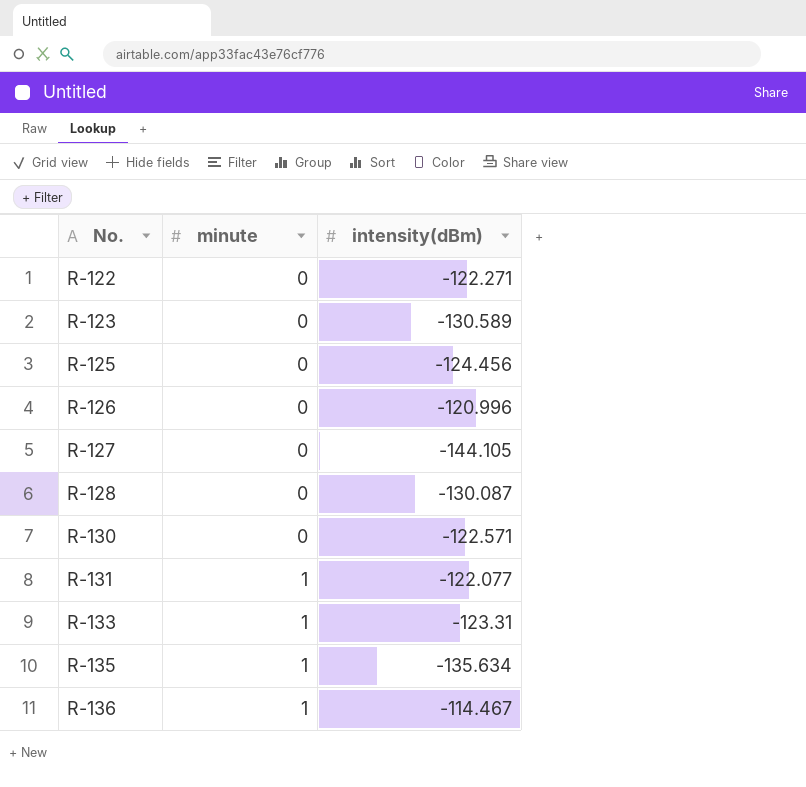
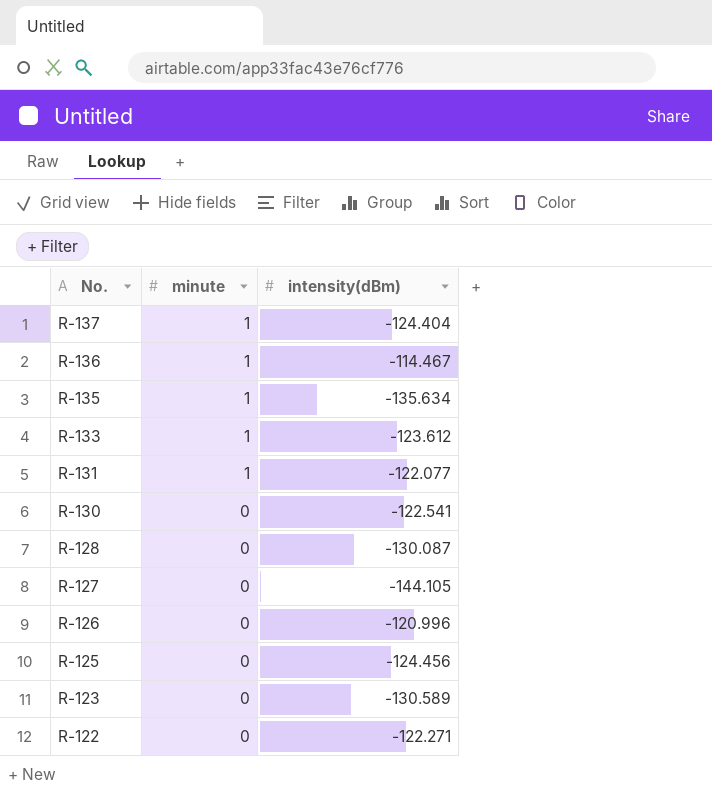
row order: No. ascending -> No. descending
row R-137: none -> 1 | -124.404
R-133 | intensity(dBm): -123.31 -> -123.612
R-130 | intensity(dBm): -122.571 -> -122.541

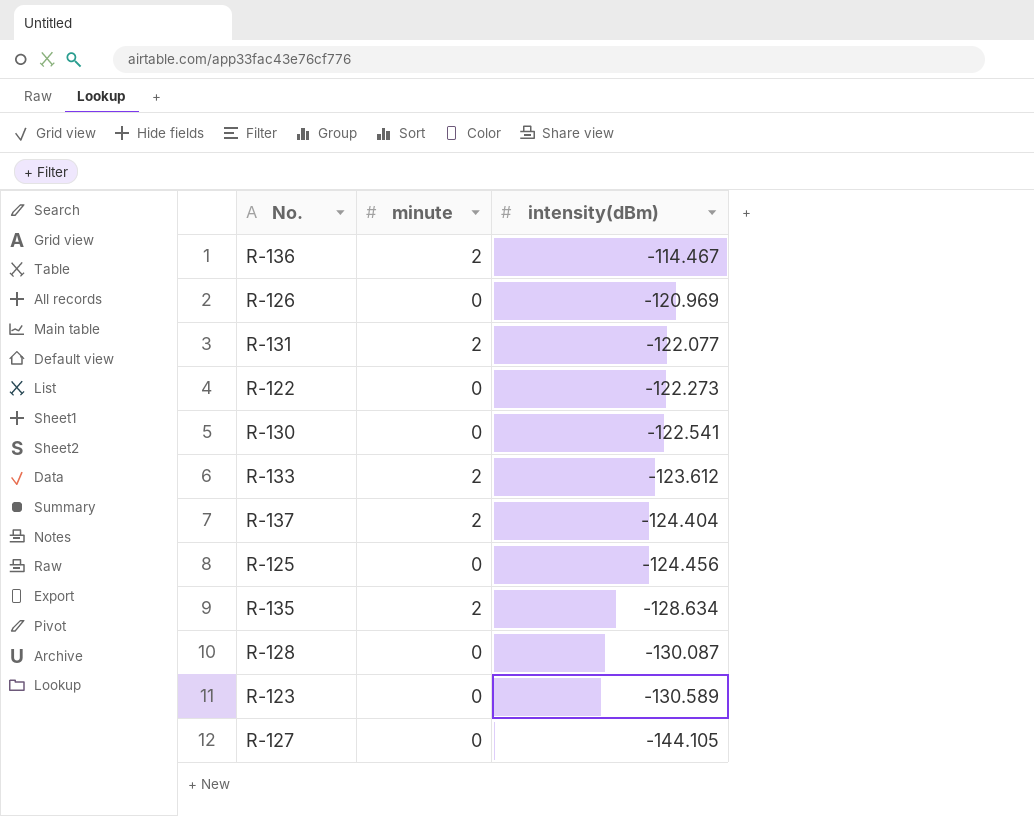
row order: No. descending -> intensity(dBm) descending
R-136 | minute: 1 -> 2
R-126 | intensity(dBm): -120.996 -> -120.969
R-131 | minute: 1 -> 2
R-122 | intensity(dBm): -122.271 -> -122.273
R-133 | minute: 1 -> 2
R-137 | minute: 1 -> 2
R-135 | minute: 1 -> 2
R-135 | intensity(dBm): -135.634 -> -128.634

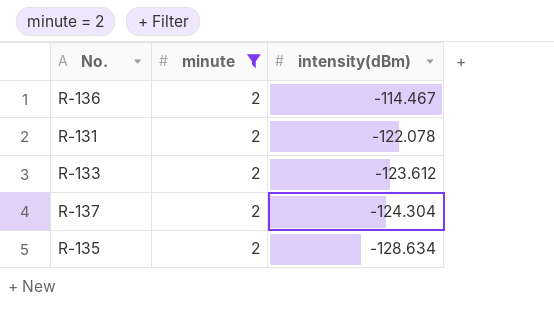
filter: none -> minute = 2
R-131 | intensity(dBm): -122.077 -> -122.078
R-137 | intensity(dBm): -124.404 -> -124.304

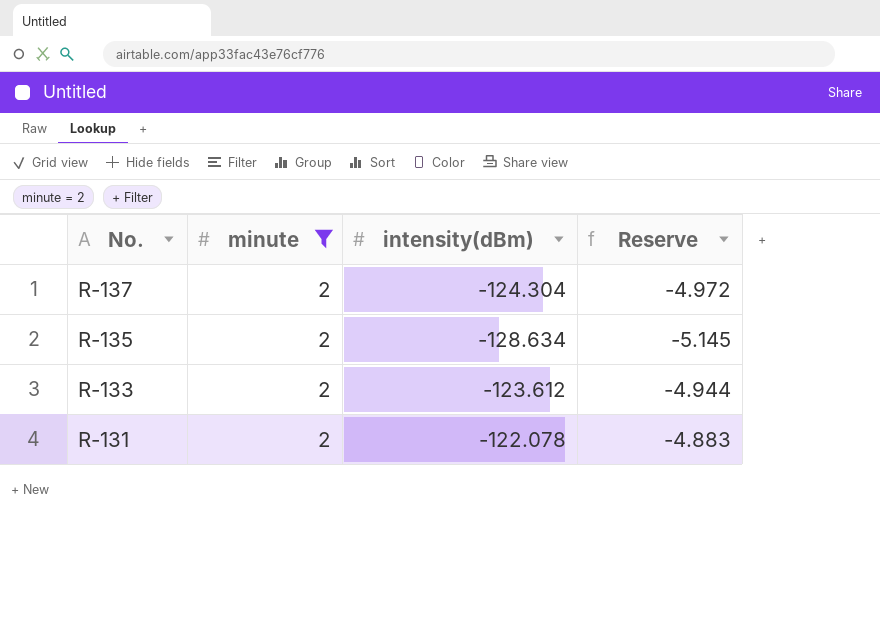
row order: intensity(dBm) descending -> No. descending
column Reserve | formula: none -> [intensity(dBm)] * 0.04
row R-136: 2 | -114.467 -> none

